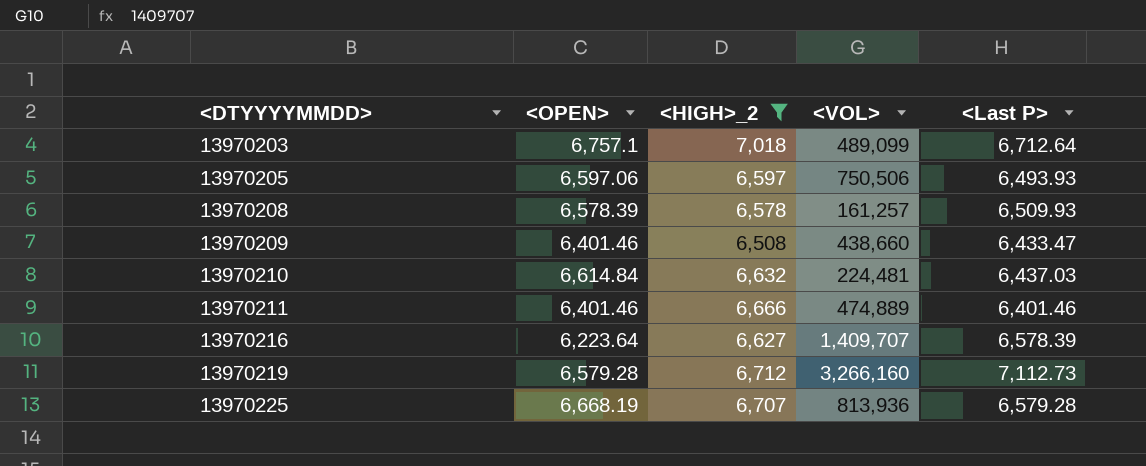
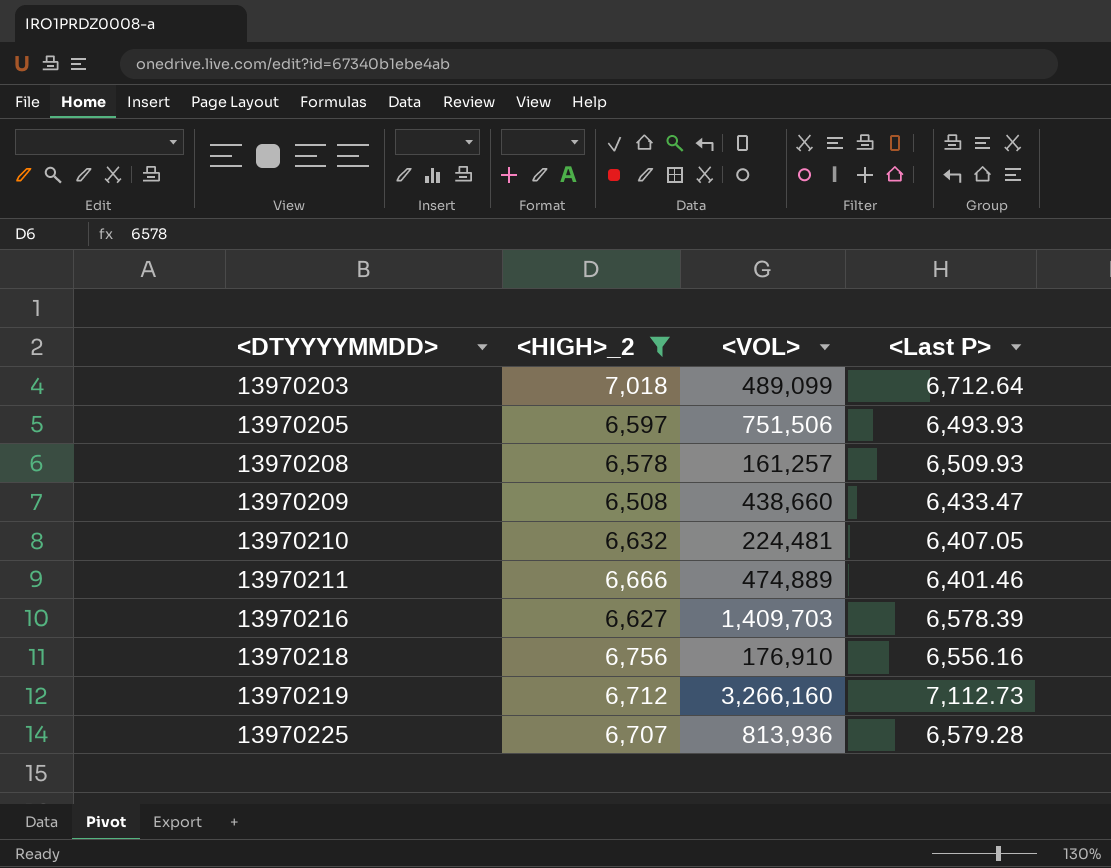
column <OPEN> | position: 2 -> none
13970205 | <VOL>: 750,506 -> 751,506
13970210 | <Last P>: 6,437.03 -> 6,407.05
13970216 | <VOL>: 1,409,707 -> 1,409,703
row 13970218: none -> 6,756 | 176,910 | 6,556.16

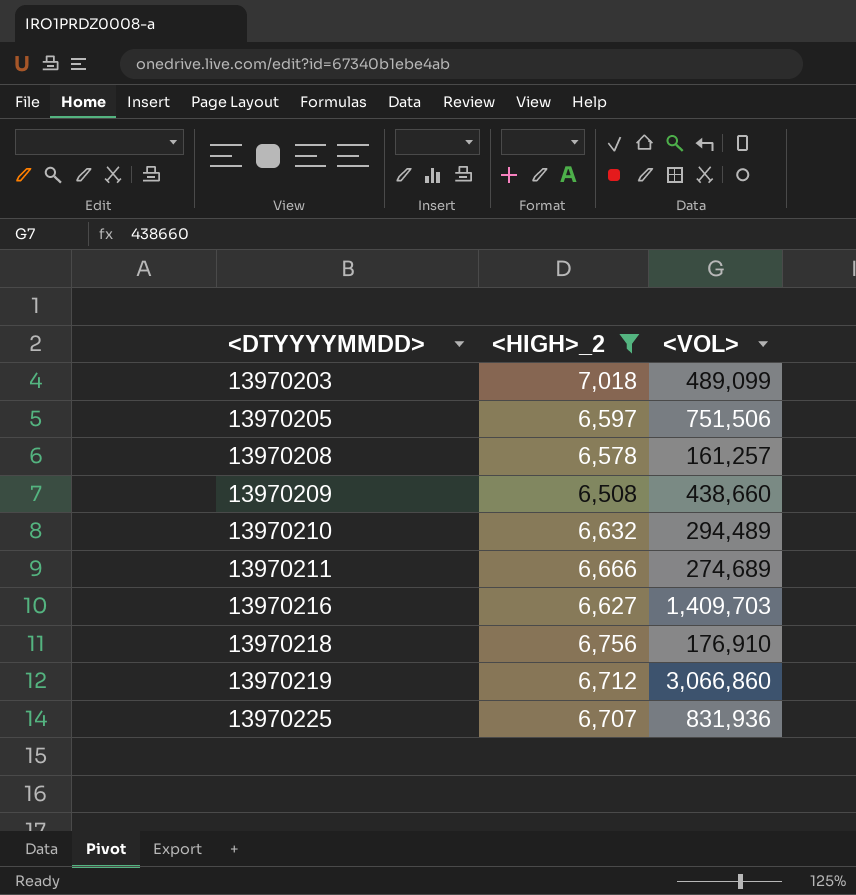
column <Last P> | position: 4 -> none
13970210 | <VOL>: 224,481 -> 294,489
13970211 | <VOL>: 474,889 -> 274,689
13970219 | <VOL>: 3,266,160 -> 3,066,860
13970225 | <VOL>: 813,936 -> 831,936

